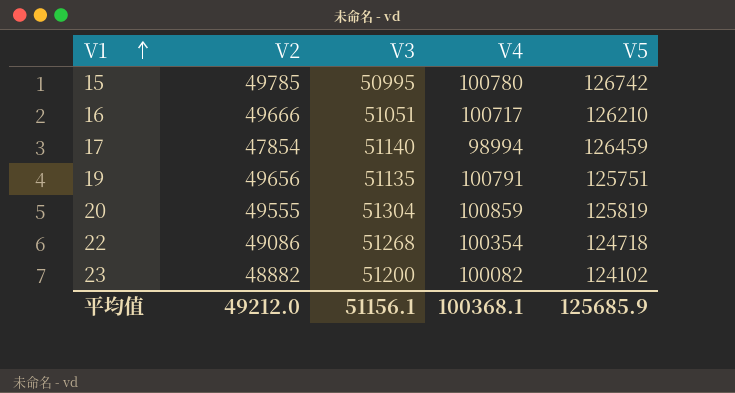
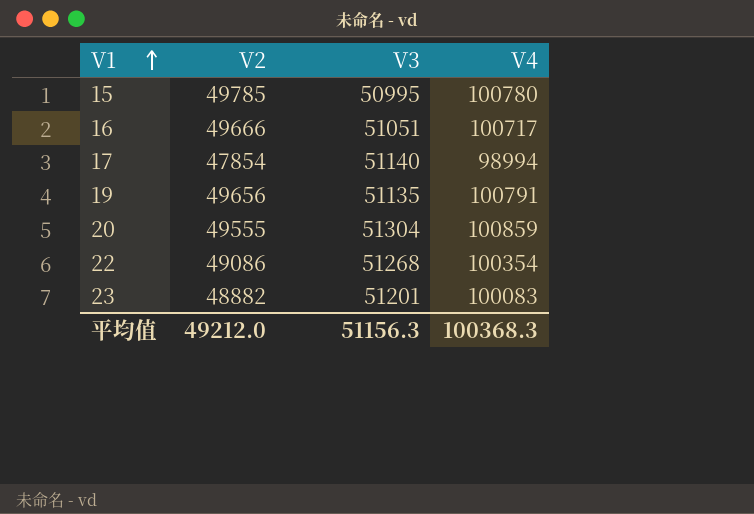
column V5 | position: 5 -> none
23 | V3: 51200 -> 51201
23 | V4: 100082 -> 100083
平均值 | V3: 51156.1 -> 51156.3
平均值 | V4: 100368.1 -> 100368.3

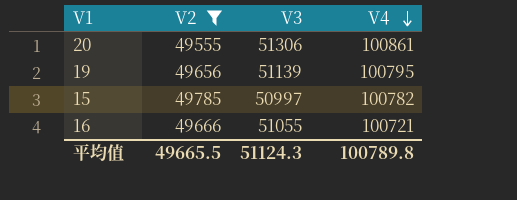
filter: none -> V2 >= 49555
row order: V1 ascending -> V4 descending
20 | V3: 51304 -> 51306
20 | V4: 100859 -> 100861
19 | V3: 51135 -> 51139
19 | V4: 100791 -> 100795
15 | V3: 50995 -> 50997
15 | V4: 100780 -> 100782
16 | V3: 51051 -> 51055
16 | V4: 100717 -> 100721
平均值 | V2: 49212.0 -> 49665.5
平均值 | V3: 51156.3 -> 51124.3
平均值 | V4: 100368.3 -> 100789.8

